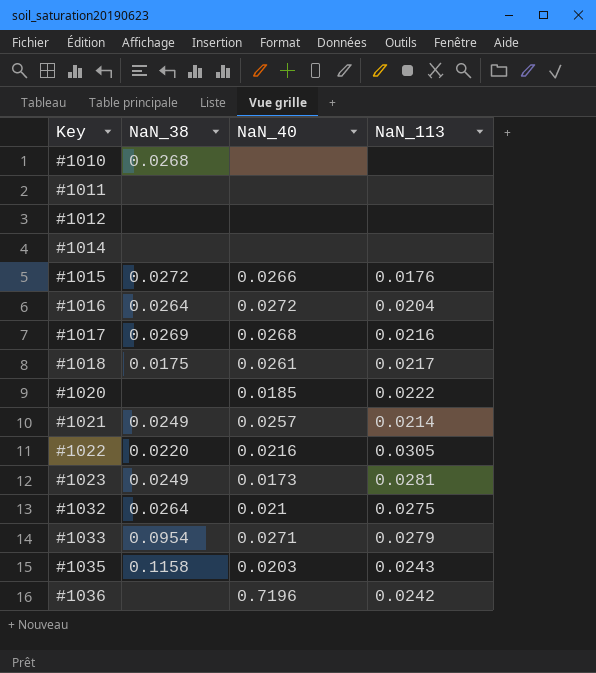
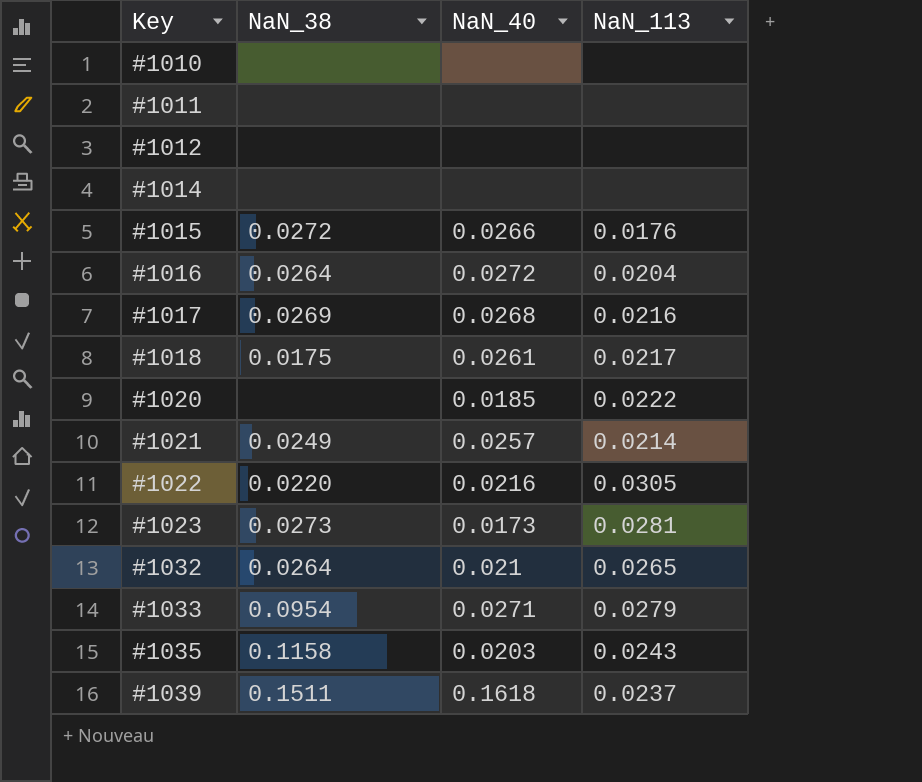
row #1036: none | 0.7196 | 0.0242 -> none
#1010 | NaN_38: 0.0268 -> none
#1023 | NaN_38: 0.0249 -> 0.0273
#1032 | NaN_113: 0.0275 -> 0.0265
row #1039: none -> 0.1511 | 0.1618 | 0.0237

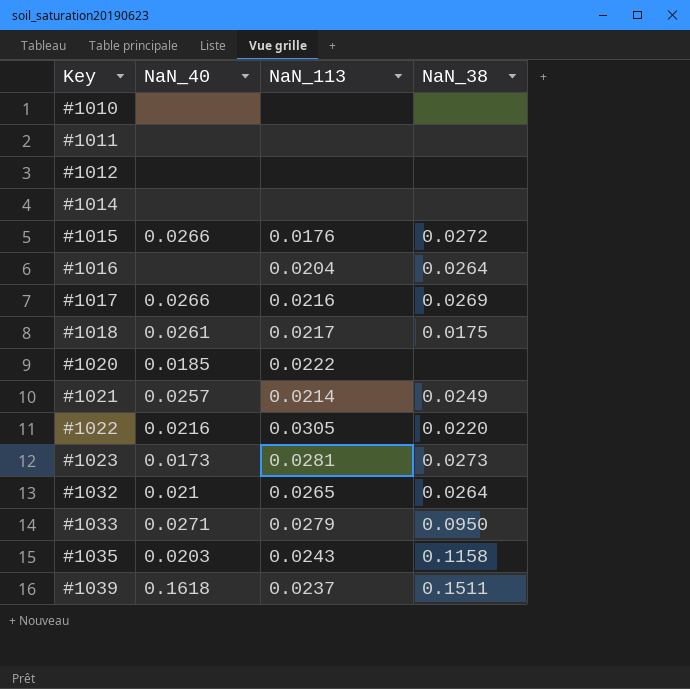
column NaN_38 | position: 2 -> 4
#1016 | NaN_40: 0.0272 -> none
#1017 | NaN_40: 0.0268 -> 0.0266
#1033 | NaN_38: 0.0954 -> 0.0950

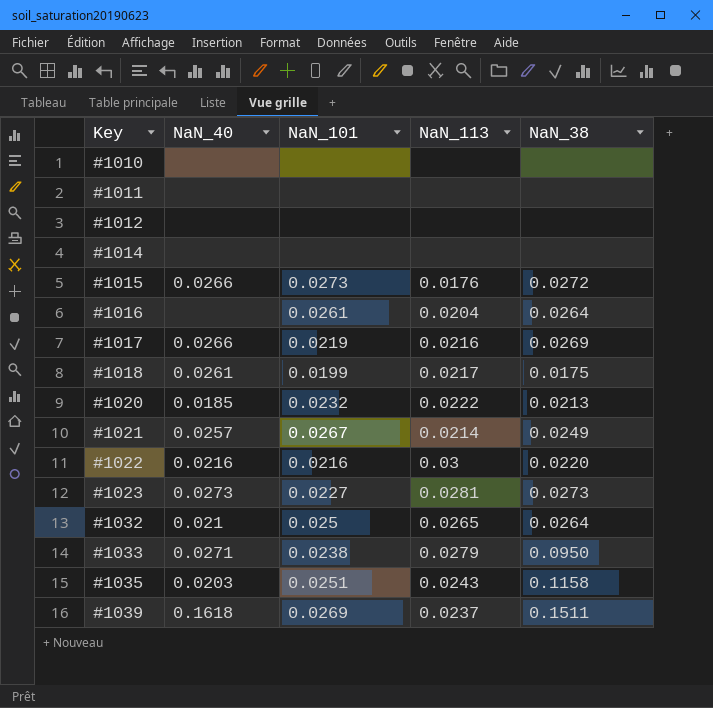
column NaN_101 | position: none -> 3
#1020 | NaN_38: none -> 0.0213
#1022 | NaN_113: 0.0305 -> 0.03
#1023 | NaN_40: 0.0173 -> 0.0273

